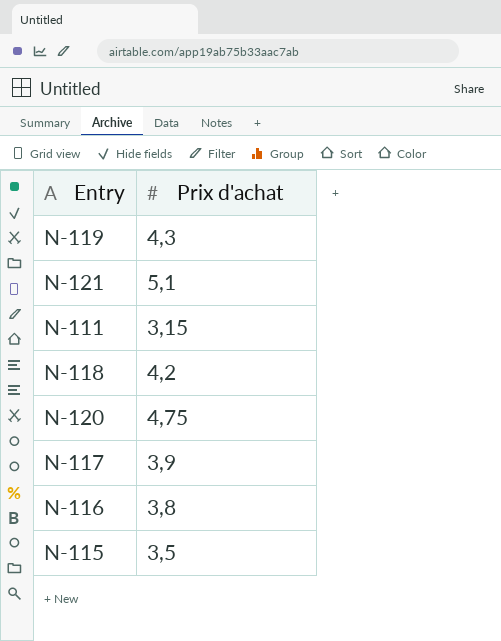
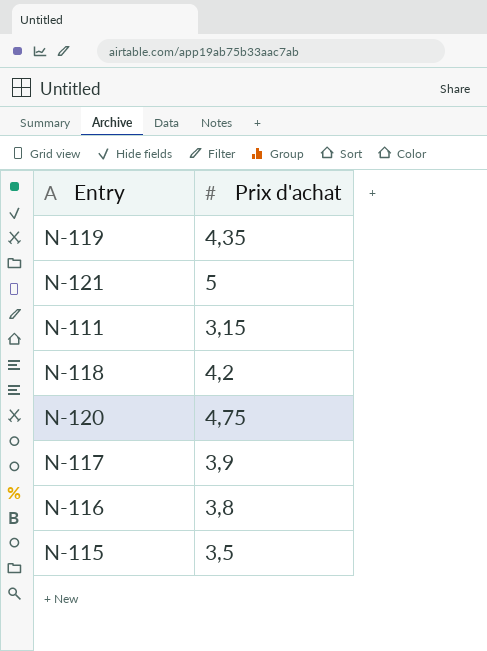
N-119 | Prix d'achat: 4,3 -> 4,35
N-121 | Prix d'achat: 5,1 -> 5

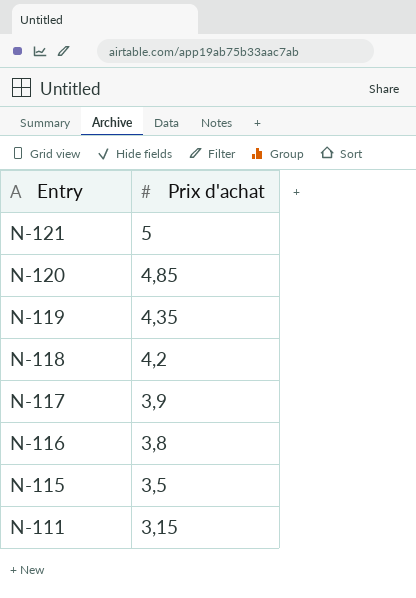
row order: none -> Entry descending
N-120 | Prix d'achat: 4,75 -> 4,85

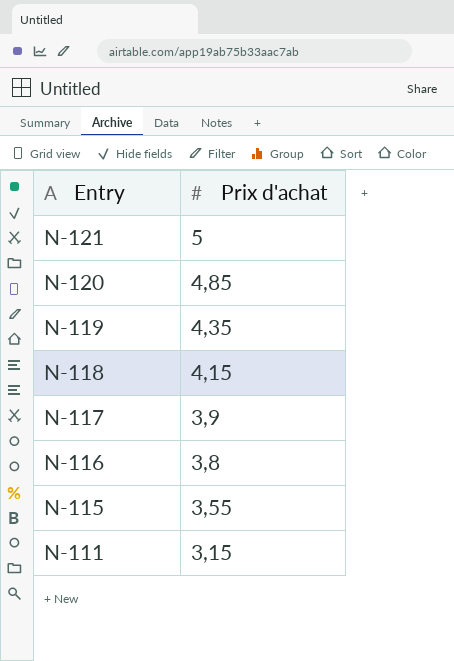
N-118 | Prix d'achat: 4,2 -> 4,15
N-115 | Prix d'achat: 3,5 -> 3,55

